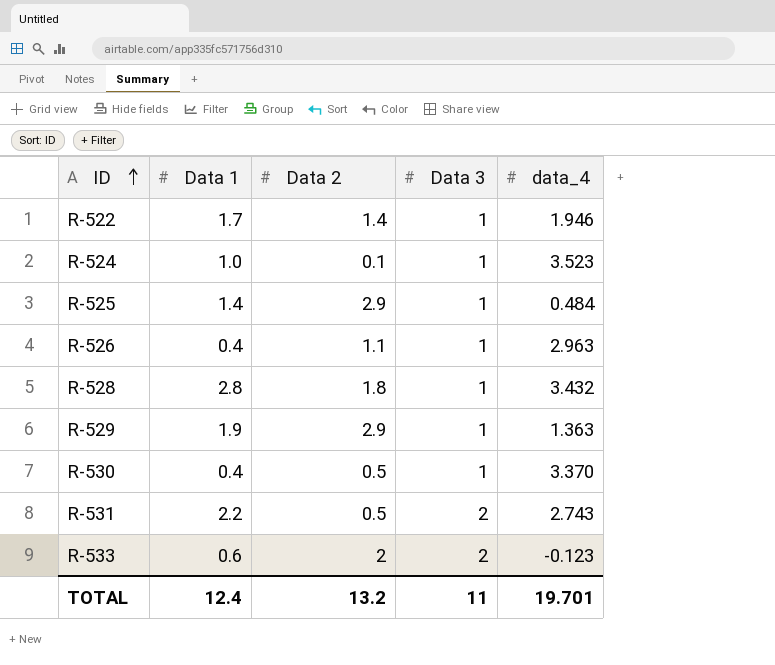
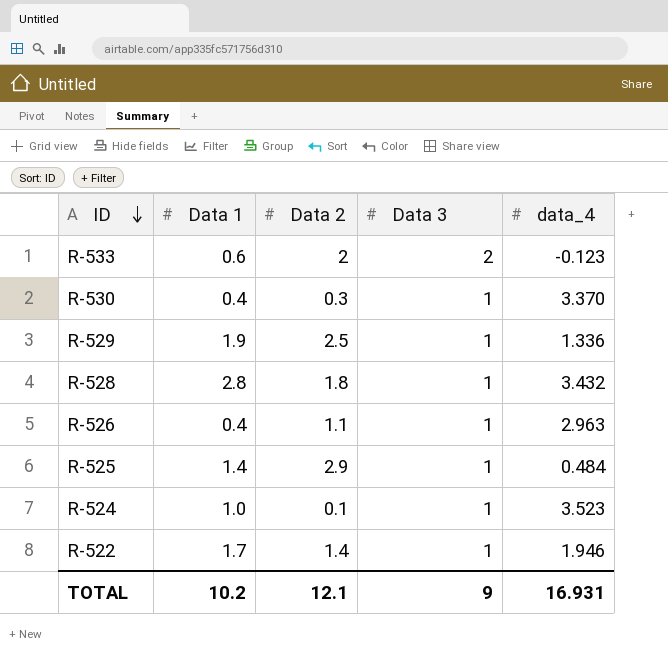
row order: ID ascending -> ID descending
row R-531: 2.2 | 0.5 | 2 | 2.743 -> none
R-530 | Data 2: 0.5 -> 0.3
R-529 | Data 2: 2.9 -> 2.5
R-529 | data_4: 1.363 -> 1.336
TOTAL | Data 1: 12.4 -> 10.2
TOTAL | Data 2: 13.2 -> 12.1
TOTAL | Data 3: 11 -> 9
TOTAL | data_4: 19.701 -> 16.931

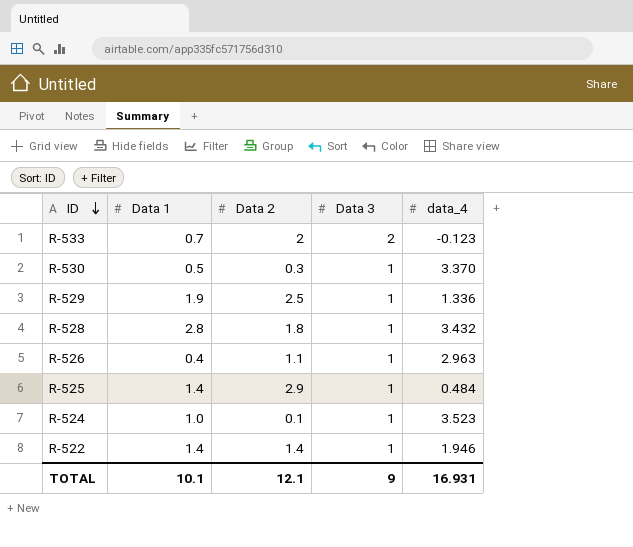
R-533 | Data 1: 0.6 -> 0.7
R-530 | Data 1: 0.4 -> 0.5
R-522 | Data 1: 1.7 -> 1.4
TOTAL | Data 1: 10.2 -> 10.1

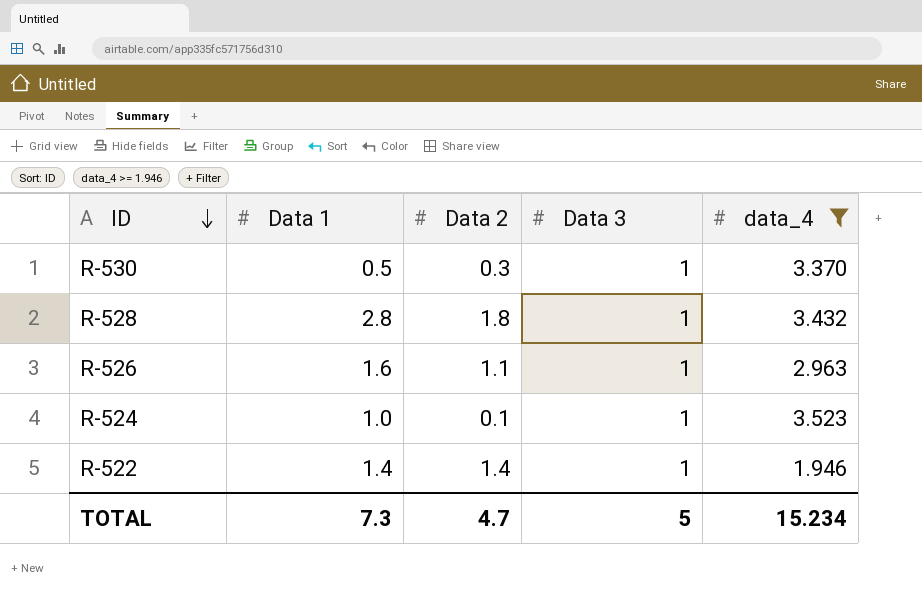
filter: none -> data_4 >= 1.946
R-526 | Data 1: 0.4 -> 1.6
TOTAL | Data 1: 10.1 -> 7.3
TOTAL | Data 2: 12.1 -> 4.7
TOTAL | Data 3: 9 -> 5
TOTAL | data_4: 16.931 -> 15.234

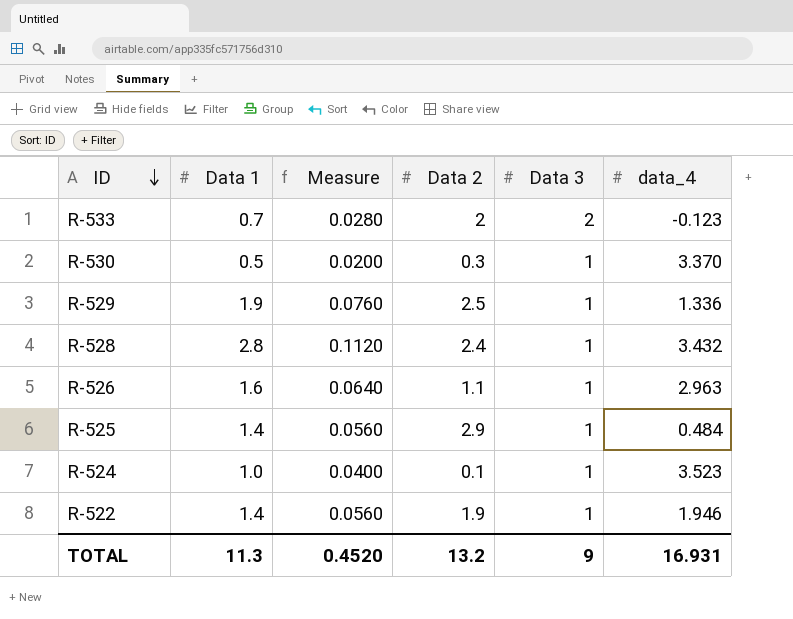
filter: data_4 >= 1.946 -> none
column Measure | formula: none -> [Data 1] * 0.04
R-528 | Data 2: 1.8 -> 2.4
R-522 | Data 2: 1.4 -> 1.9
TOTAL | Data 1: 7.3 -> 11.3
TOTAL | Data 2: 4.7 -> 13.2
TOTAL | Data 3: 5 -> 9
TOTAL | data_4: 15.234 -> 16.931

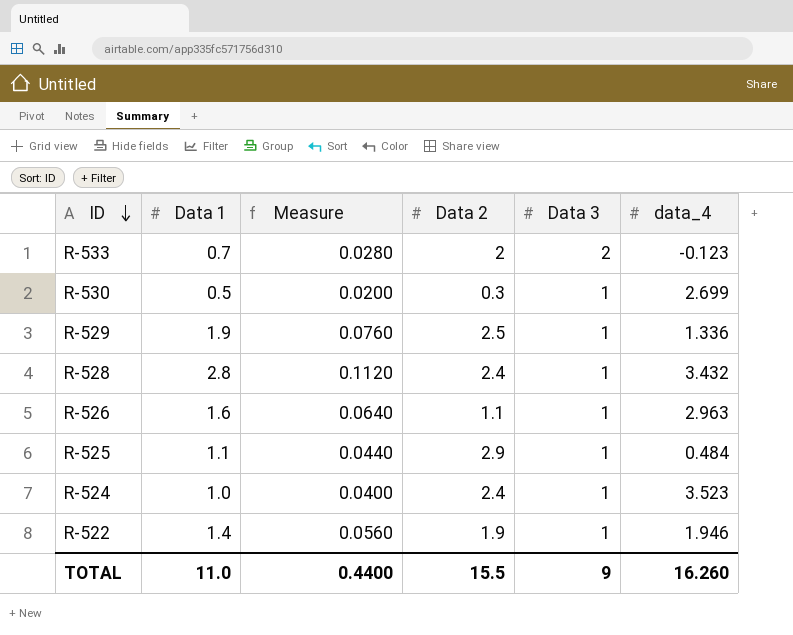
R-530 | data_4: 3.370 -> 2.699
R-525 | Data 1: 1.4 -> 1.1
R-525 | Measure: 0.0560 -> 0.0440
R-524 | Data 2: 0.1 -> 2.4
TOTAL | Data 1: 11.3 -> 11.0
TOTAL | Measure: 0.4520 -> 0.4400
TOTAL | Data 2: 13.2 -> 15.5
TOTAL | data_4: 16.931 -> 16.260

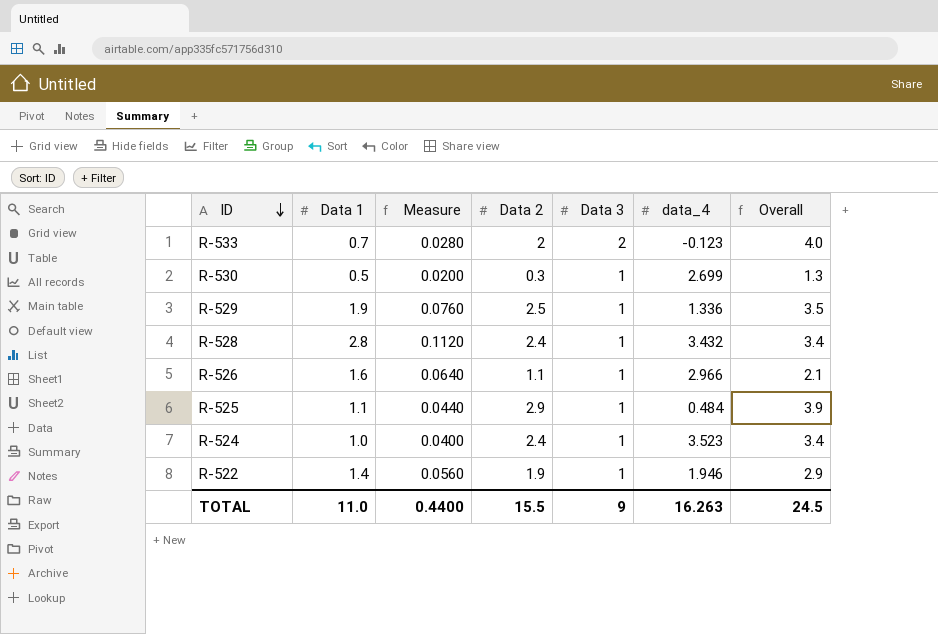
column Overall | formula: none -> [Data 2] + [Data 3]
R-526 | data_4: 2.963 -> 2.966
TOTAL | data_4: 16.260 -> 16.263

